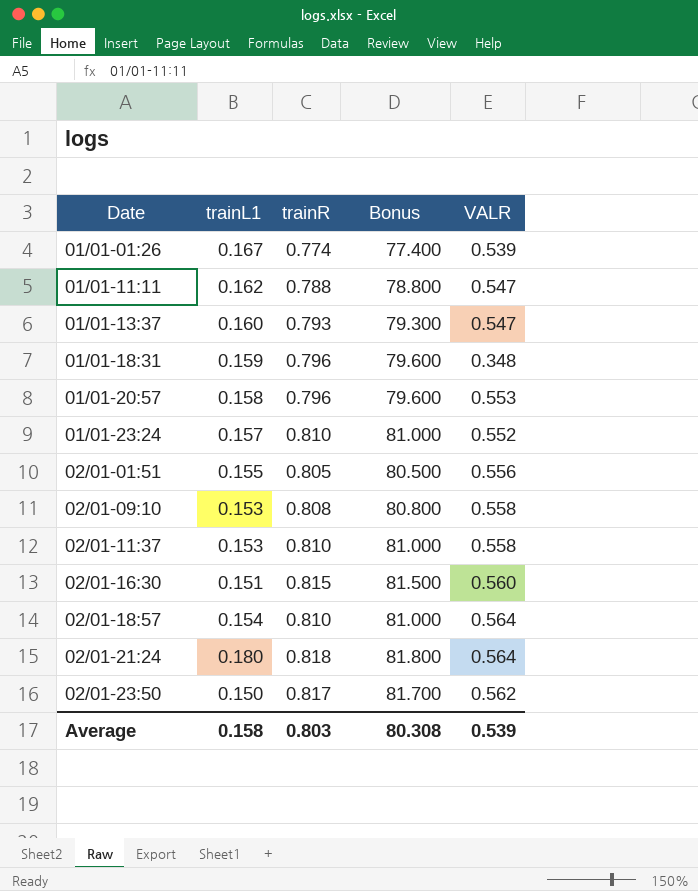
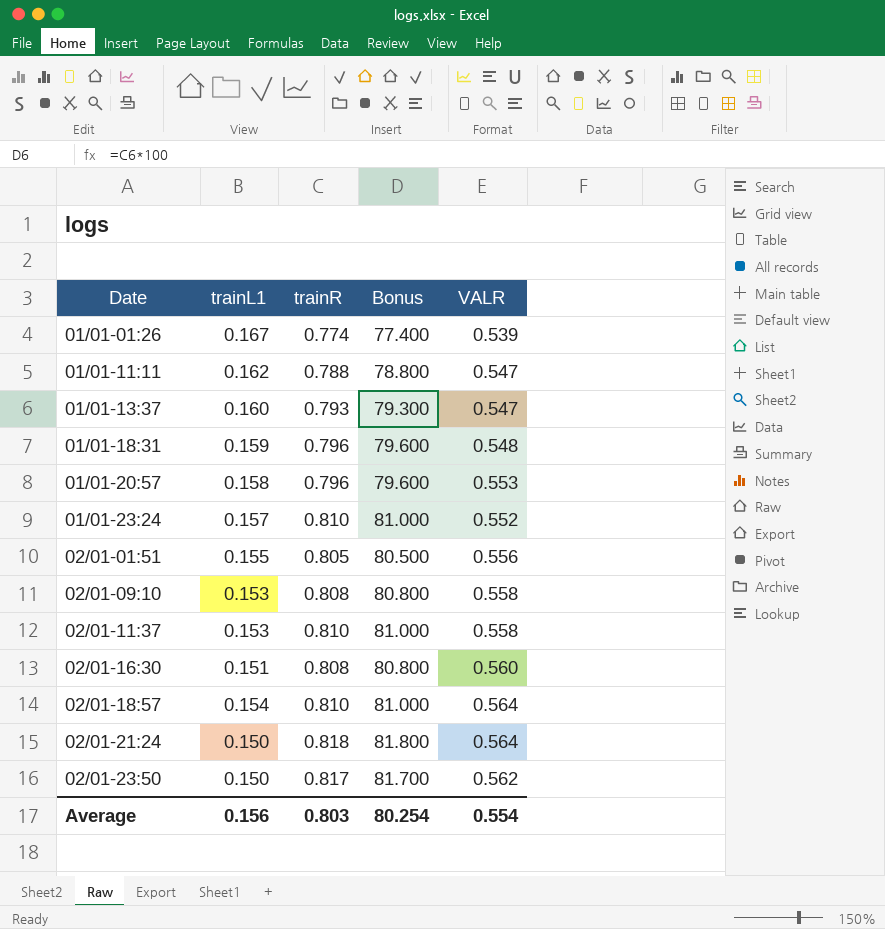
01/01-18:31 | VALR: 0.348 -> 0.548
02/01-16:30 | trainR: 0.815 -> 0.808
02/01-16:30 | Bonus: 81.500 -> 80.800
02/01-21:24 | trainL1: 0.180 -> 0.150
Average | trainL1: 0.158 -> 0.156
Average | Bonus: 80.308 -> 80.254
Average | VALR: 0.539 -> 0.554

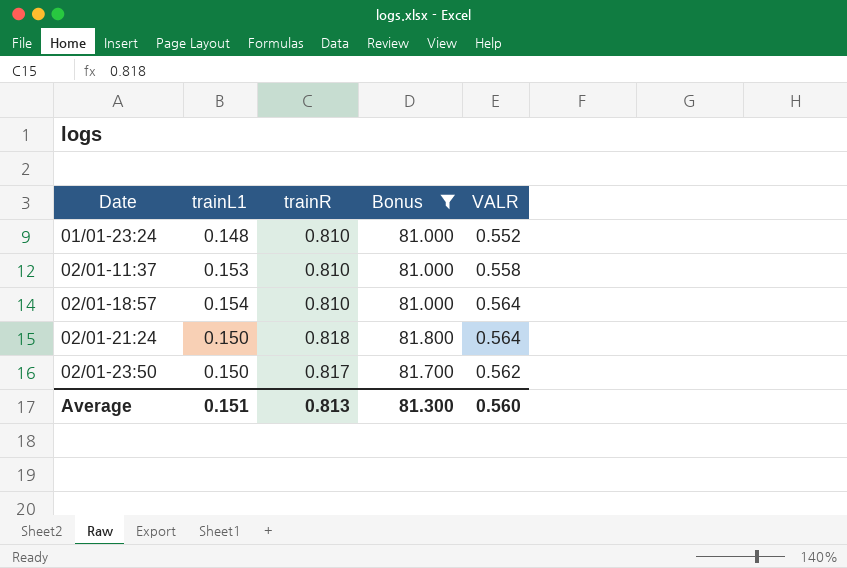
filter: none -> Bonus >= 81.000
01/01-23:24 | trainL1: 0.157 -> 0.148
Average | trainL1: 0.156 -> 0.151
Average | trainR: 0.803 -> 0.813
Average | Bonus: 80.254 -> 81.300
Average | VALR: 0.554 -> 0.560

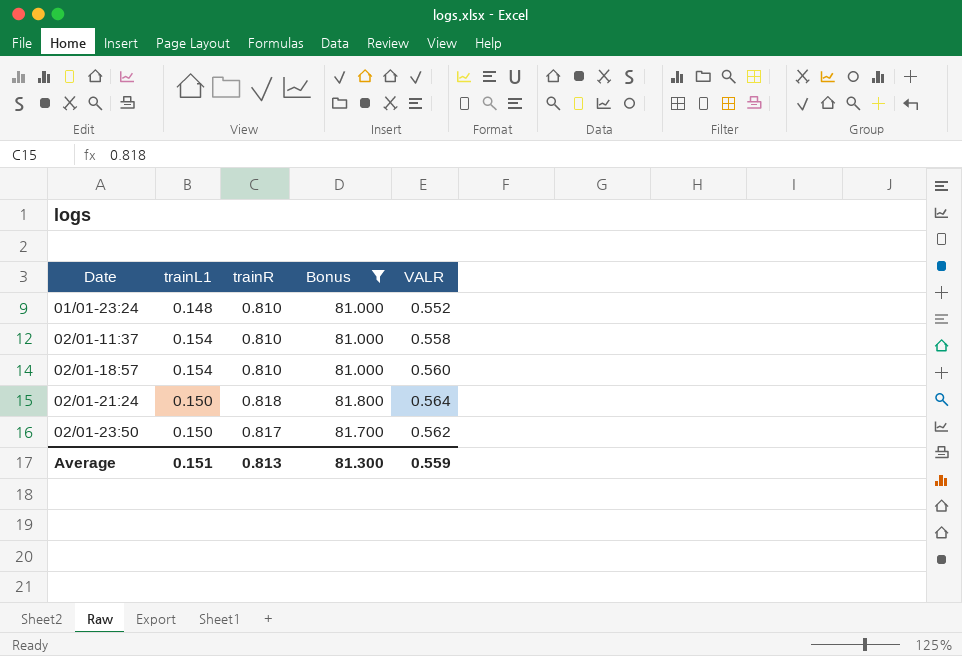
02/01-11:37 | trainL1: 0.153 -> 0.154
02/01-18:57 | VALR: 0.564 -> 0.560
Average | VALR: 0.560 -> 0.559

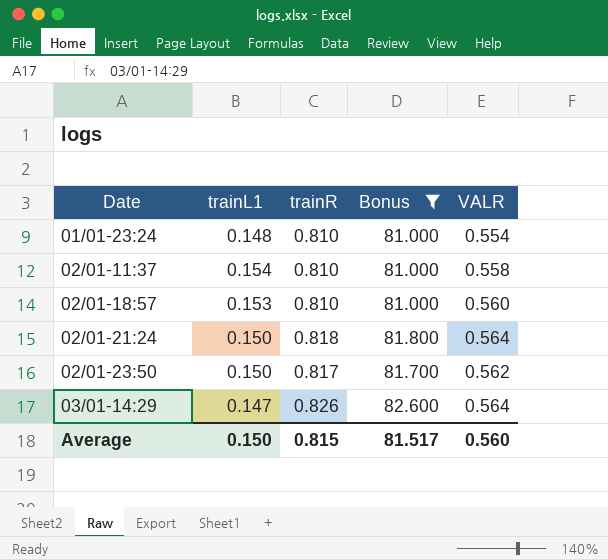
01/01-23:24 | VALR: 0.552 -> 0.554
02/01-18:57 | trainL1: 0.154 -> 0.153
row 03/01-14:29: none -> 0.147 | 0.826 | 82.600 | 0.564
Average | trainL1: 0.151 -> 0.150
Average | trainR: 0.813 -> 0.815
Average | Bonus: 81.300 -> 81.517
Average | VALR: 0.559 -> 0.560

